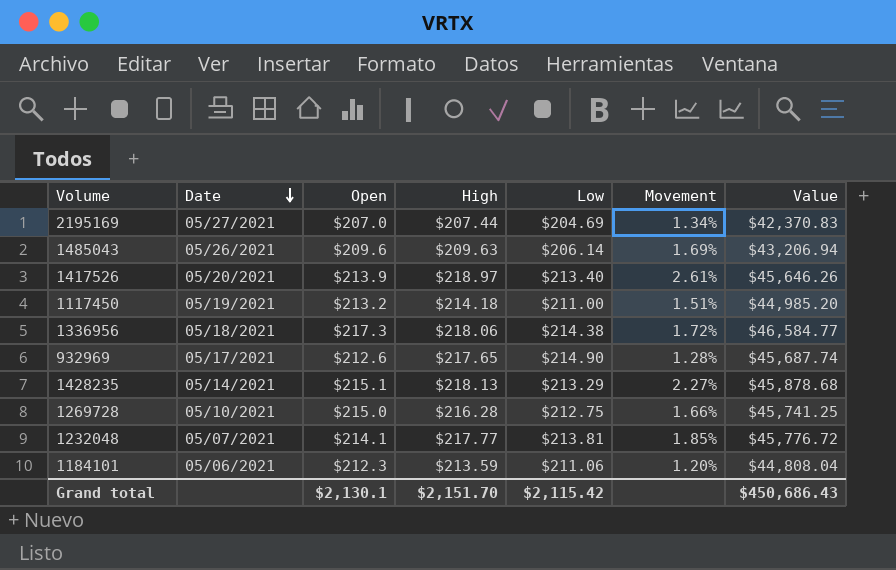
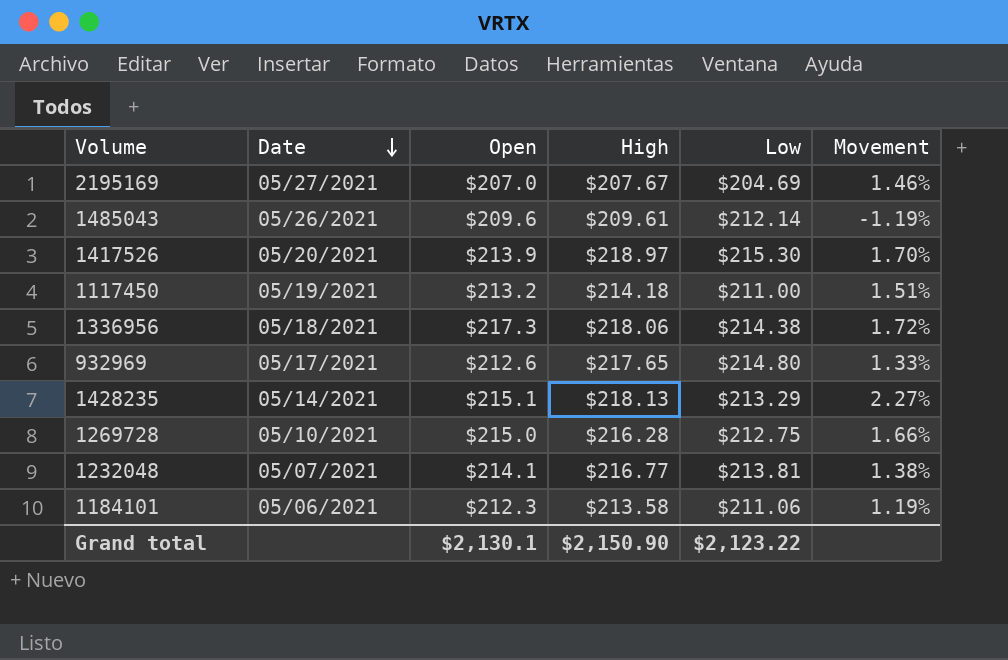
column Value | formula: [Open] * [Low] -> none
2195169 | High: $207.44 -> $207.67
2195169 | Movement: 1.34% -> 1.46%
1485043 | High: $209.63 -> $209.61
1485043 | Low: $206.14 -> $212.14
1485043 | Movement: 1.69% -> -1.19%
1417526 | Low: $213.40 -> $215.30
1417526 | Movement: 2.61% -> 1.70%
932969 | Low: $214.90 -> $214.80
932969 | Movement: 1.28% -> 1.33%
1232048 | High: $217.77 -> $216.77
1232048 | Movement: 1.85% -> 1.38%
1184101 | High: $213.59 -> $213.58
1184101 | Movement: 1.20% -> 1.19%
Grand total | High: $2,151.70 -> $2,150.90
Grand total | Low: $2,115.42 -> $2,123.22

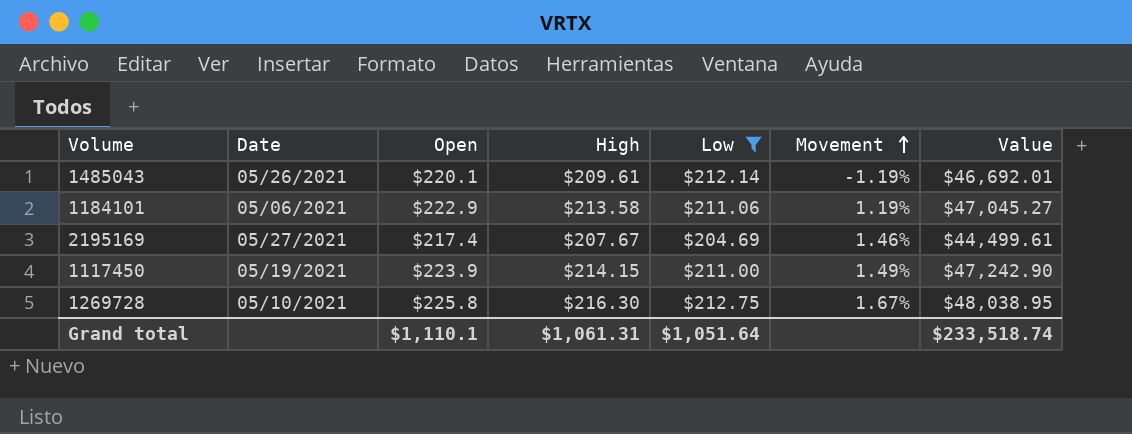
filter: none -> Low <= $212.75
row order: Date descending -> Movement ascending
column Value | formula: none -> [Open] * [Low]
1485043 | Open: $209.6 -> $220.1
1184101 | Open: $212.3 -> $222.9
2195169 | Open: $207.0 -> $217.4
1117450 | Open: $213.2 -> $223.9
1117450 | High: $214.18 -> $214.15
1117450 | Movement: 1.51% -> 1.49%
1269728 | Open: $215.0 -> $225.8
1269728 | High: $216.28 -> $216.30
1269728 | Movement: 1.66% -> 1.67%
Grand total | Open: $2,130.1 -> $1,110.1
Grand total | High: $2,150.90 -> $1,061.31
Grand total | Low: $2,123.22 -> $1,051.64

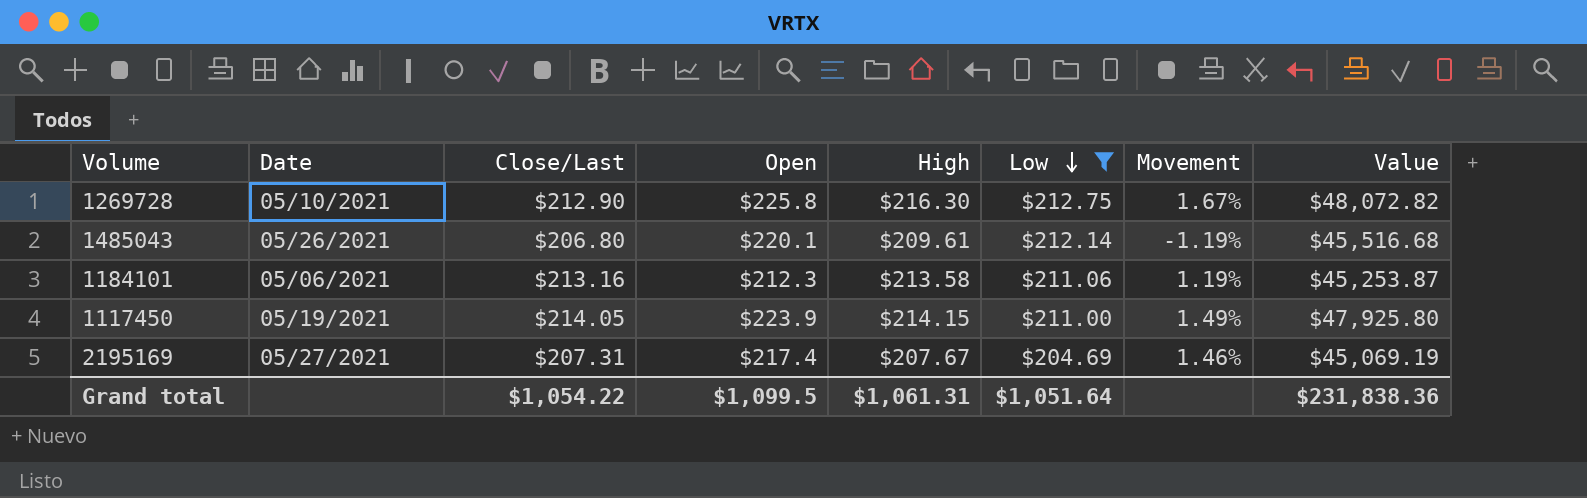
row order: Movement ascending -> Low descending
column Close/Last | position: none -> 3
column Value | formula: [Open] * [Low] -> [Close/Last] * [Open]
1184101 | Open: $222.9 -> $212.3
Grand total | Open: $1,110.1 -> $1,099.5
Grand total | Value: $233,518.74 -> $231,838.36

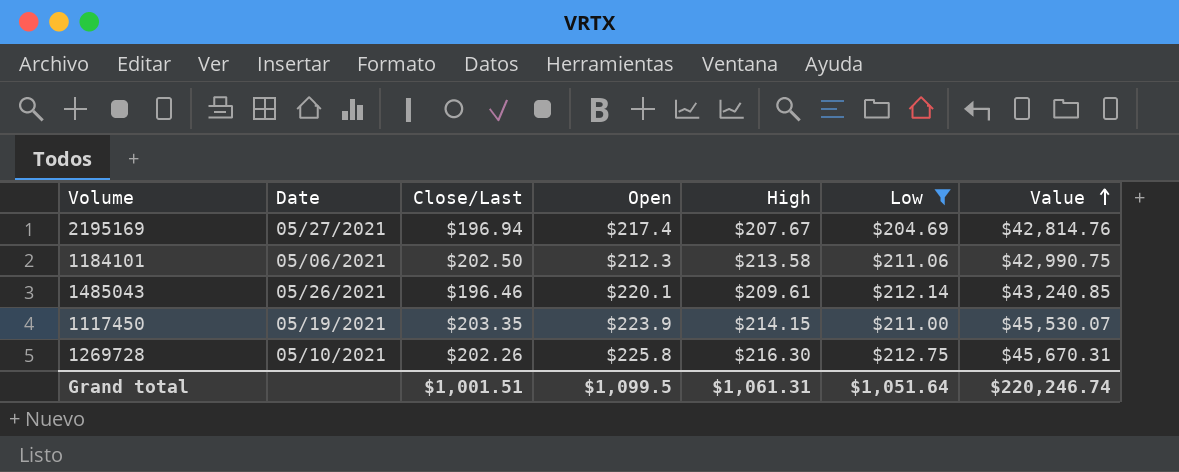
row order: Low descending -> Value ascending
column Movement | formula: ([High] - [Low]) / [Low] -> none
2195169 | Close/Last: $207.31 -> $196.94
2195169 | Value: $45,069.19 -> $42,814.76
1184101 | Close/Last: $213.16 -> $202.50
1184101 | Value: $45,253.87 -> $42,990.75
1485043 | Close/Last: $206.80 -> $196.46
1485043 | Value: $45,516.68 -> $43,240.85
1117450 | Close/Last: $214.05 -> $203.35
1117450 | Value: $47,925.80 -> $45,530.07
1269728 | Close/Last: $212.90 -> $202.26
1269728 | Value: $48,072.82 -> $45,670.31
Grand total | Close/Last: $1,054.22 -> $1,001.51
Grand total | Value: $231,838.36 -> $220,246.74

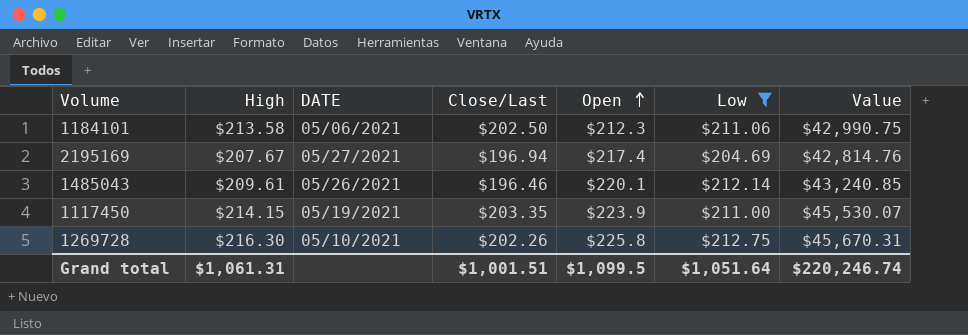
row order: Value ascending -> Open ascending
column High | position: 5 -> 2
column name: Date -> DATE

